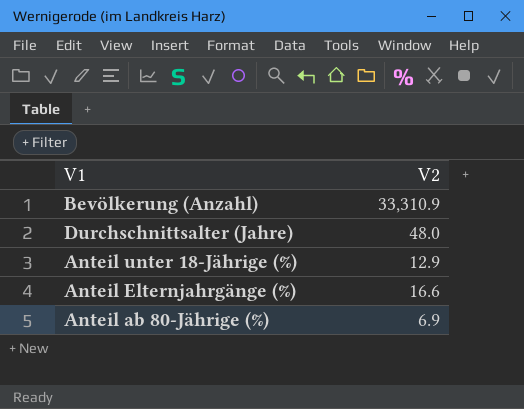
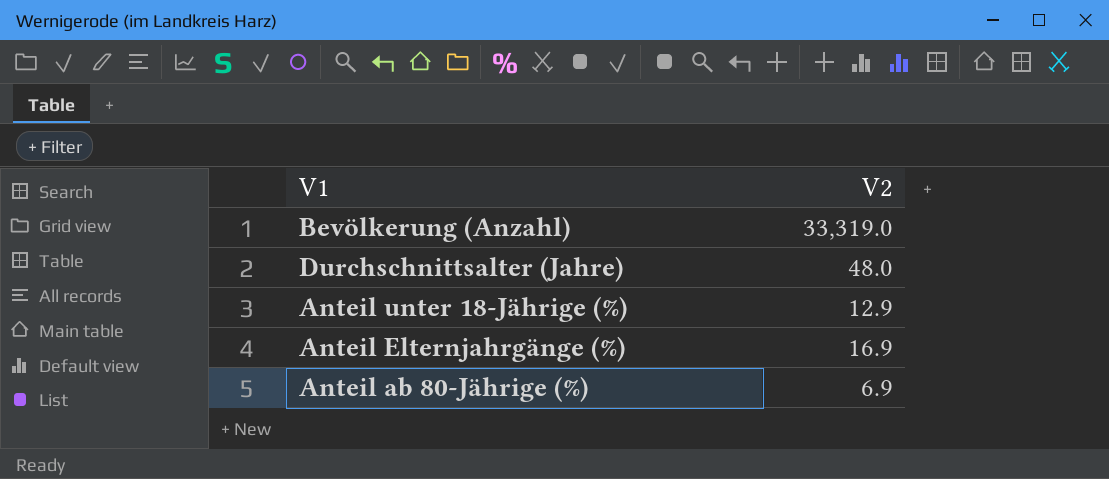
Bevölkerung (Anzahl) | V2: 33,310.9 -> 33,319.0
Anteil Elternjahrgänge (%) | V2: 16.6 -> 16.9

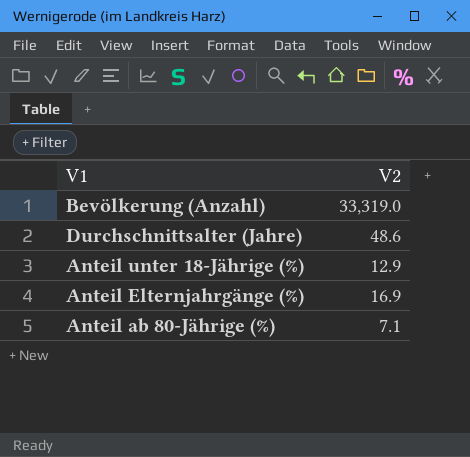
Durchschnittsalter (Jahre) | V2: 48.0 -> 48.6
Anteil ab 80-Jährige (%) | V2: 6.9 -> 7.1

